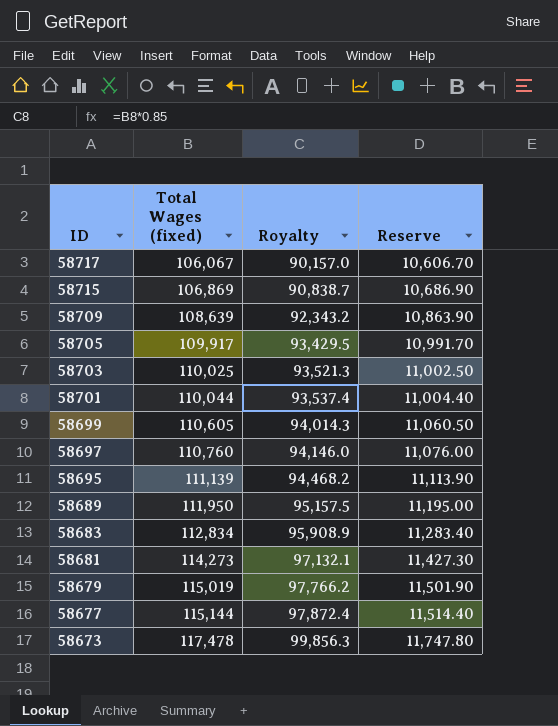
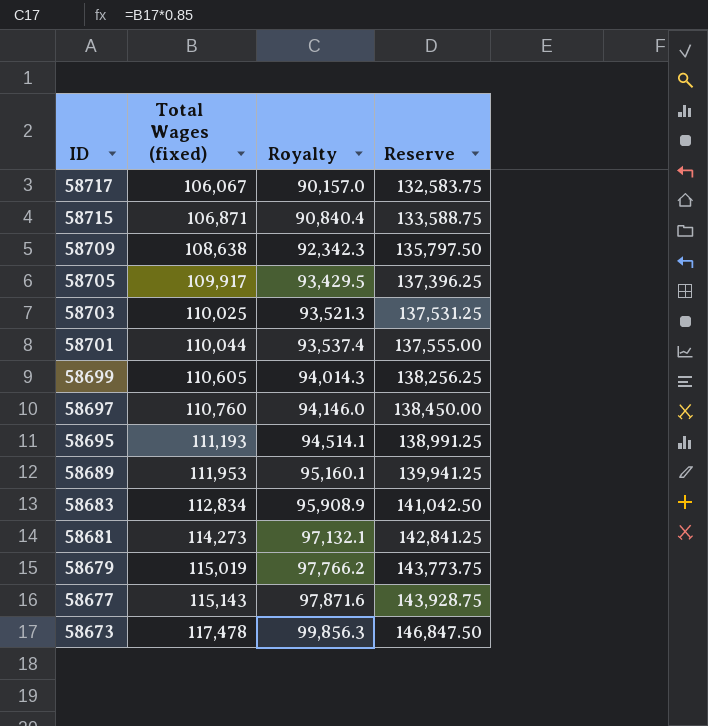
column Reserve | formula: [Total Wages (fixed)] * 0.1 -> [Total Wages (fixed)] * 1.25
58715 | Total Wages (fixed): 106,869 -> 106,871
58715 | Royalty: 90,838.7 -> 90,840.4
58709 | Total Wages (fixed): 108,639 -> 108,638
58709 | Royalty: 92,343.2 -> 92,342.3
58695 | Total Wages (fixed): 111,139 -> 111,193
58695 | Royalty: 94,468.2 -> 94,514.1
58689 | Total Wages (fixed): 111,950 -> 111,953
58689 | Royalty: 95,157.5 -> 95,160.1
58677 | Total Wages (fixed): 115,144 -> 115,143
58677 | Royalty: 97,872.4 -> 97,871.6

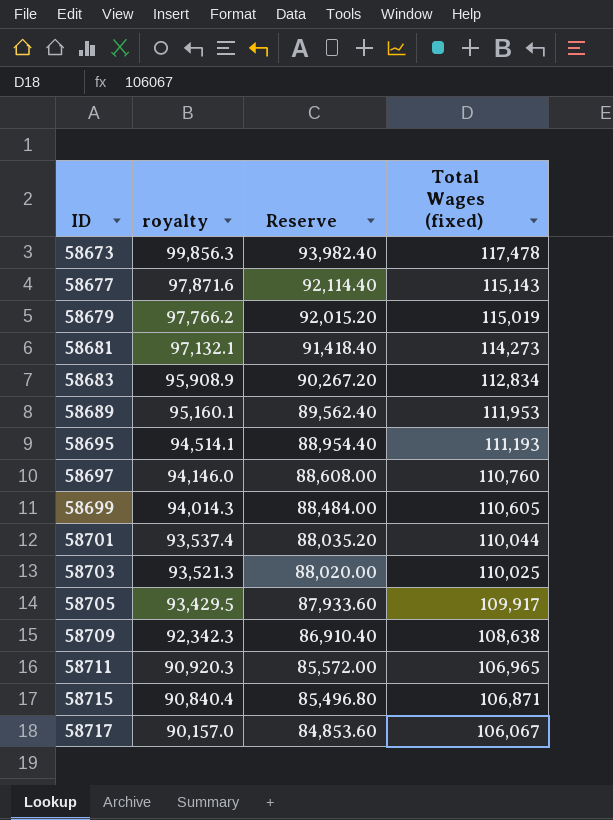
row order: ID descending -> ID ascending
column name: Royalty -> royalty
column Reserve | formula: [Total Wages (fixed)] * 1.25 -> [Total Wages (fixed)] * 0.8
column Total Wages (fixed) | position: 2 -> 4
row 58711: none -> 90,920.3 | 85,572.00 | 106,965

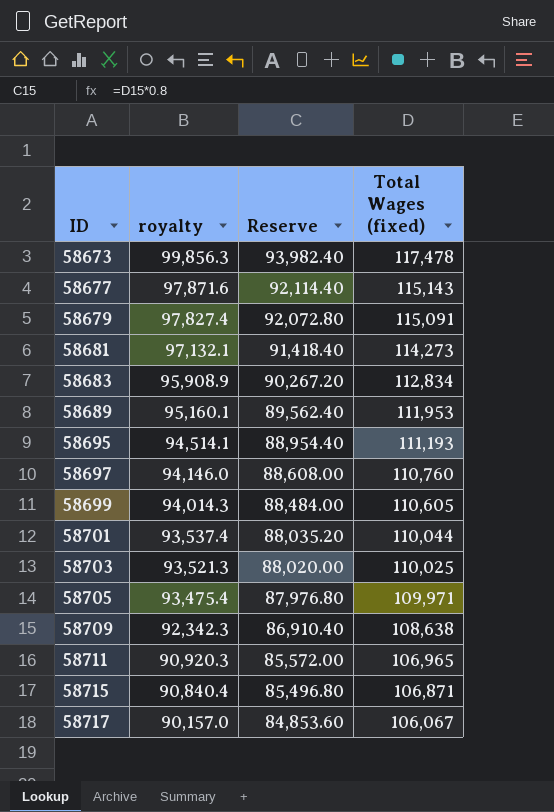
58679 | royalty: 97,766.2 -> 97,827.4
58679 | Reserve: 92,015.20 -> 92,072.80
58679 | Total Wages (fixed): 115,019 -> 115,091
58705 | royalty: 93,429.5 -> 93,475.4
58705 | Reserve: 87,933.60 -> 87,976.80
58705 | Total Wages (fixed): 109,917 -> 109,971

